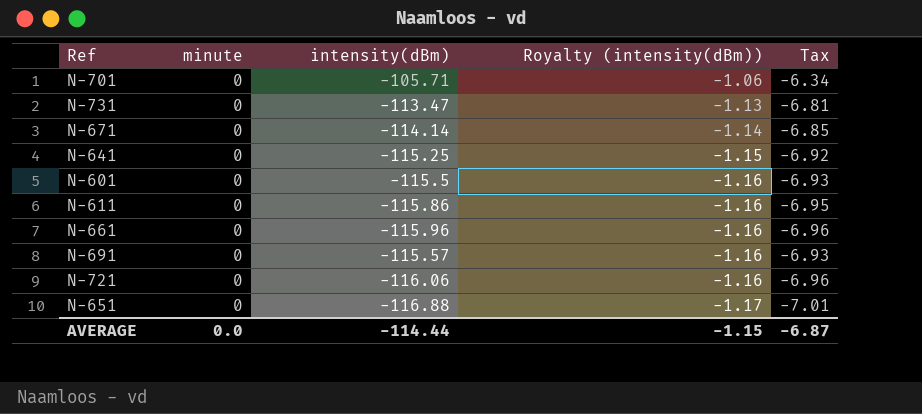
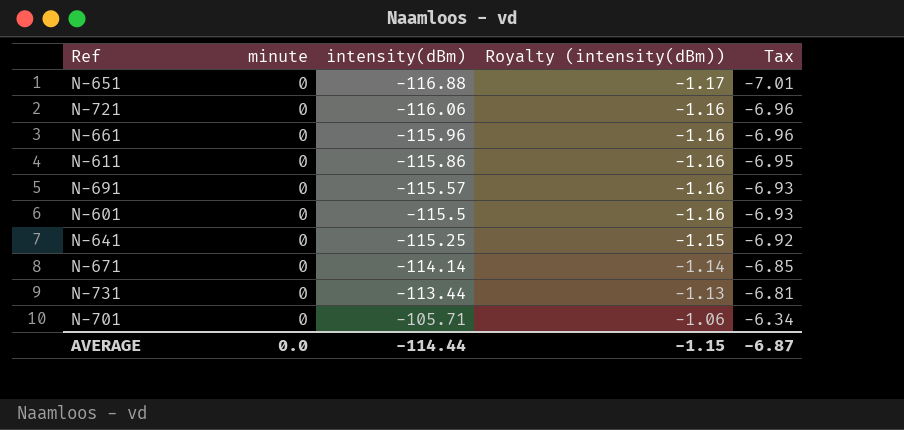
row order: Royalty (intensity(dBm)) descending -> intensity(dBm) ascending
N-731 | intensity(dBm): -113.47 -> -113.44

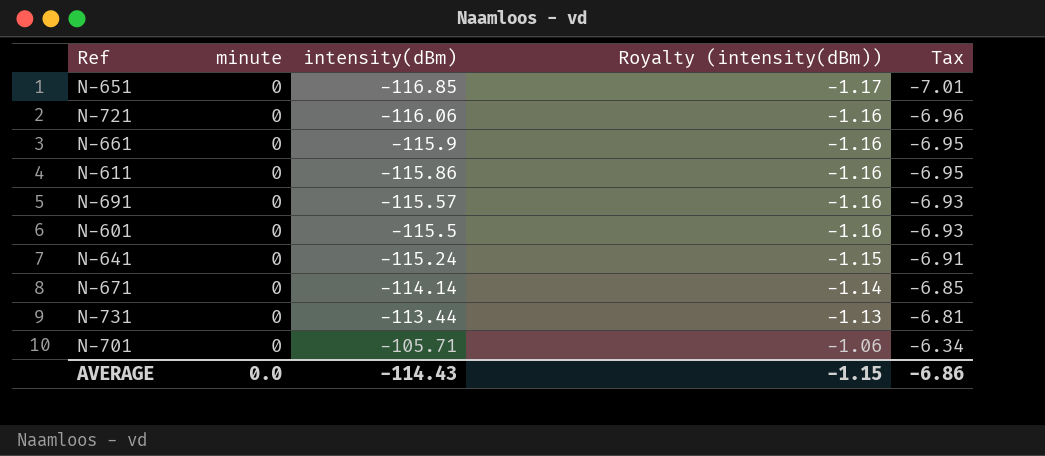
N-651 | intensity(dBm): -116.88 -> -116.85
N-661 | intensity(dBm): -115.96 -> -115.9
N-661 | Tax: -6.96 -> -6.95
N-641 | intensity(dBm): -115.25 -> -115.24
N-641 | Tax: -6.92 -> -6.91
AVERAGE | intensity(dBm): -114.44 -> -114.43
AVERAGE | Tax: -6.87 -> -6.86

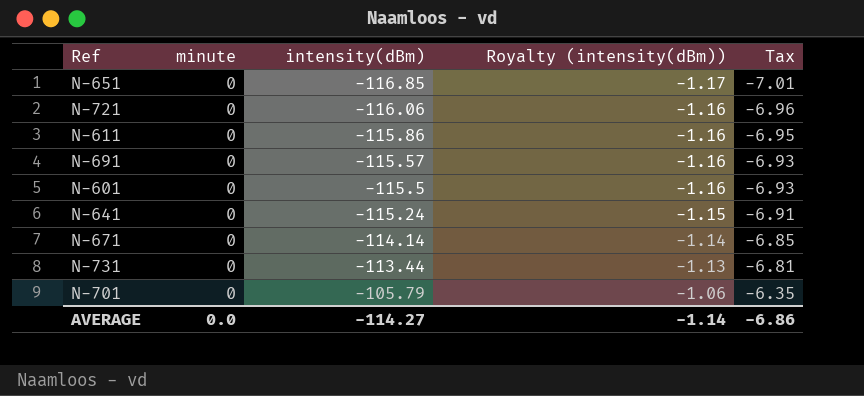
row N-661: 0 | -115.9 | -1.16 | -6.95 -> none
N-701 | intensity(dBm): -105.71 -> -105.79
N-701 | Tax: -6.34 -> -6.35
AVERAGE | intensity(dBm): -114.43 -> -114.27
AVERAGE | Royalty (intensity(dBm)): -1.15 -> -1.14

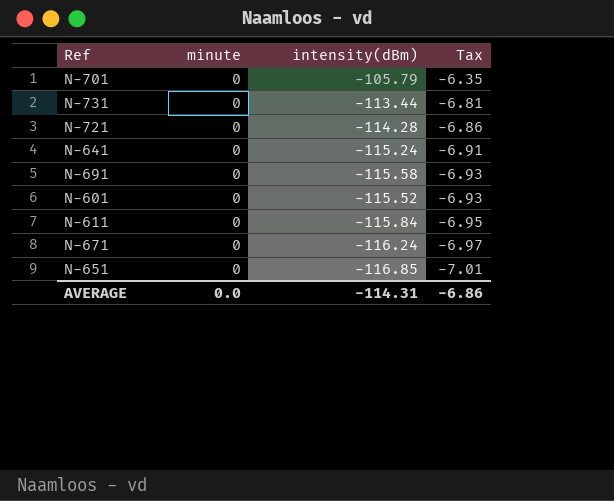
row order: intensity(dBm) ascending -> Tax descending
column Royalty (intensity(dBm)) | formula: [intensity(dBm)] * 0.01 -> none
N-721 | intensity(dBm): -116.06 -> -114.28
N-721 | Tax: -6.96 -> -6.86
N-691 | intensity(dBm): -115.57 -> -115.58
N-601 | intensity(dBm): -115.5 -> -115.52
N-611 | intensity(dBm): -115.86 -> -115.84
N-671 | intensity(dBm): -114.14 -> -116.24
N-671 | Tax: -6.85 -> -6.97
AVERAGE | intensity(dBm): -114.27 -> -114.31

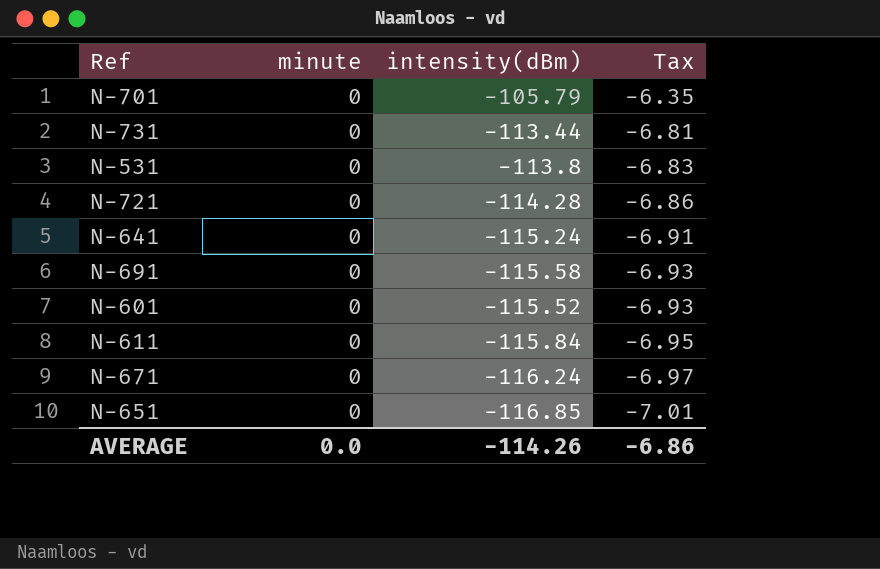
row N-531: none -> 0 | -113.8 | -6.83
AVERAGE | intensity(dBm): -114.31 -> -114.26

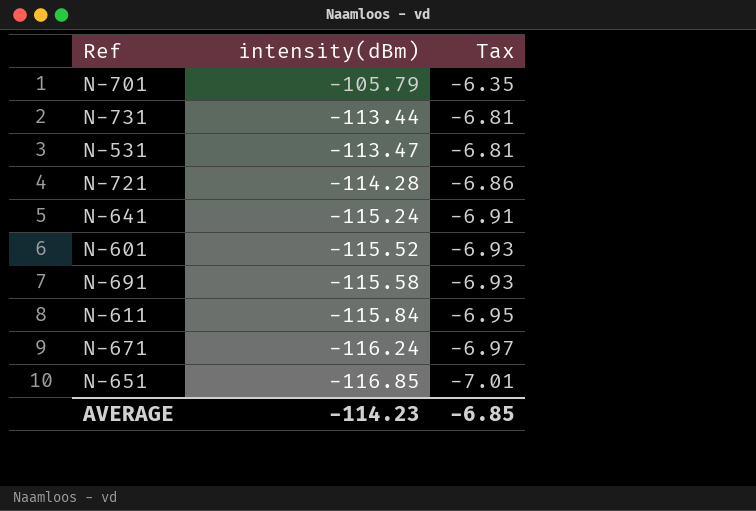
row order: Tax descending -> intensity(dBm) descending
column minute | position: 2 -> none
N-531 | intensity(dBm): -113.8 -> -113.47
N-531 | Tax: -6.83 -> -6.81
AVERAGE | intensity(dBm): -114.26 -> -114.23
AVERAGE | Tax: -6.86 -> -6.85

